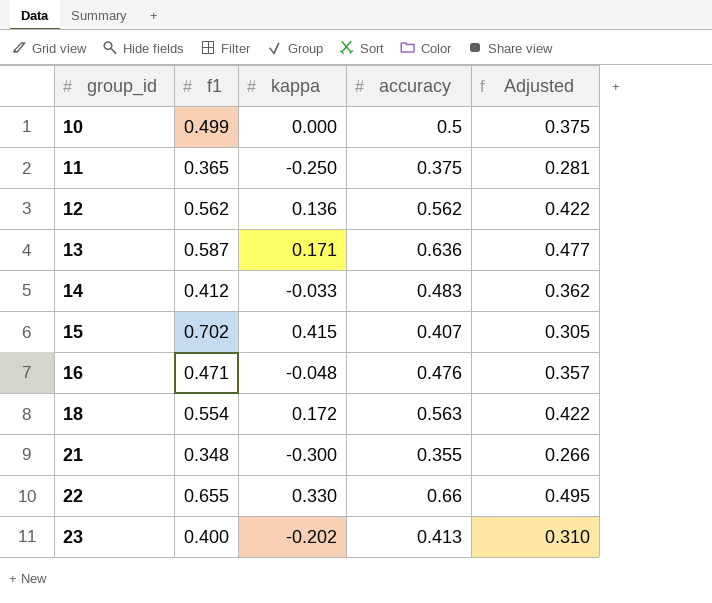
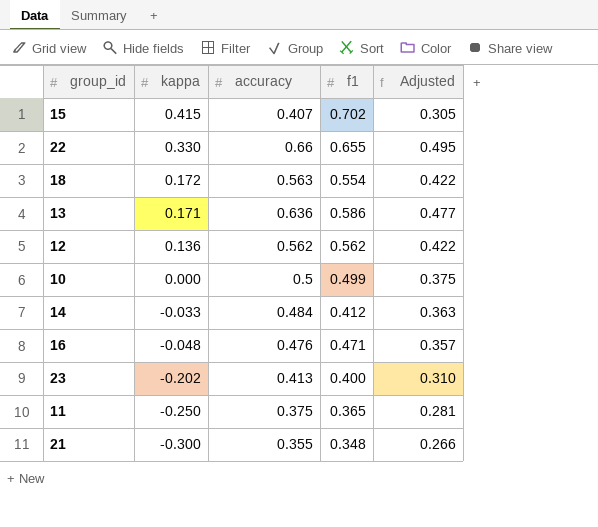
row order: group_id ascending -> kappa descending
column f1 | position: 2 -> 4
13 | f1: 0.587 -> 0.586
14 | accuracy: 0.483 -> 0.484
14 | Adjusted: 0.362 -> 0.363

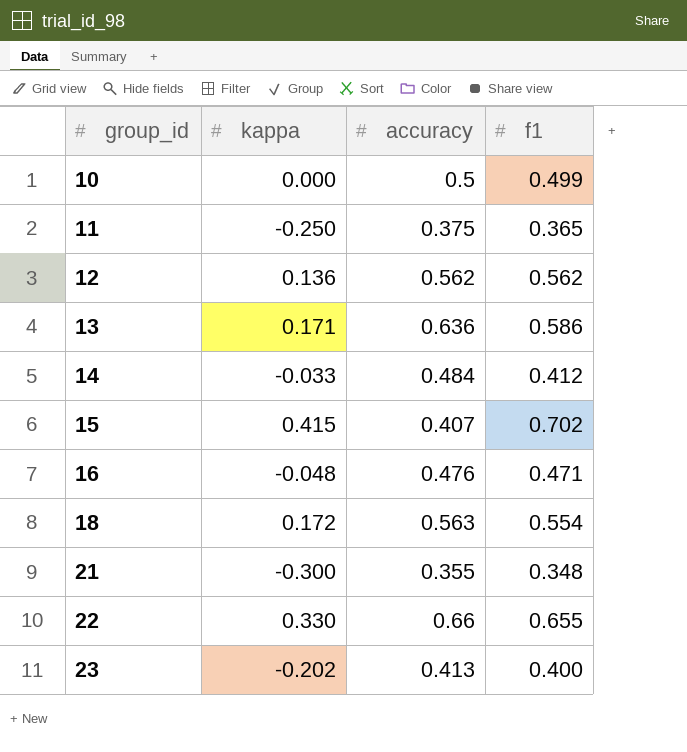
row order: kappa descending -> group_id ascending
column Adjusted | formula: [accuracy] * 0.75 -> none

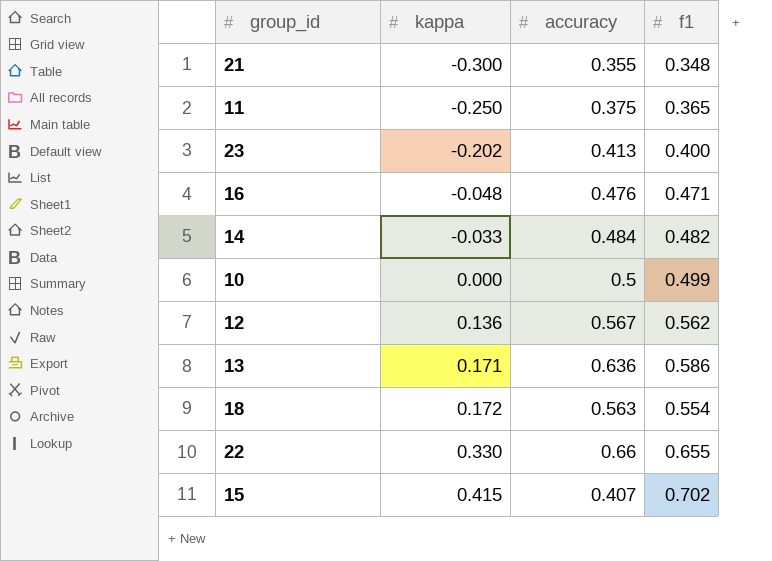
row order: group_id ascending -> kappa ascending
14 | f1: 0.412 -> 0.482
12 | accuracy: 0.562 -> 0.567

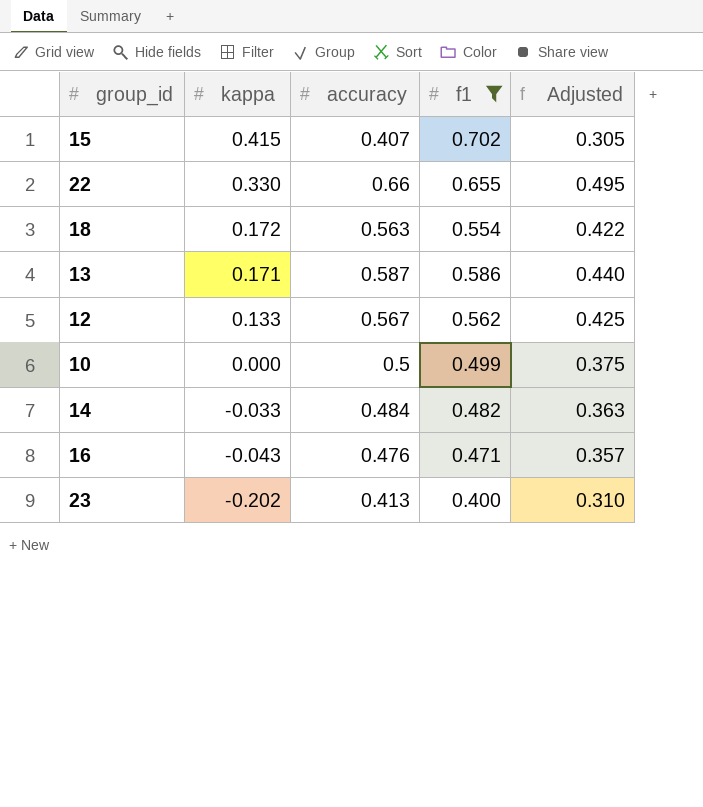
filter: none -> f1 >= 0.400
row order: kappa ascending -> kappa descending
column Adjusted | formula: none -> [accuracy] * 0.75
13 | accuracy: 0.636 -> 0.587
12 | kappa: 0.136 -> 0.133
16 | kappa: -0.048 -> -0.043

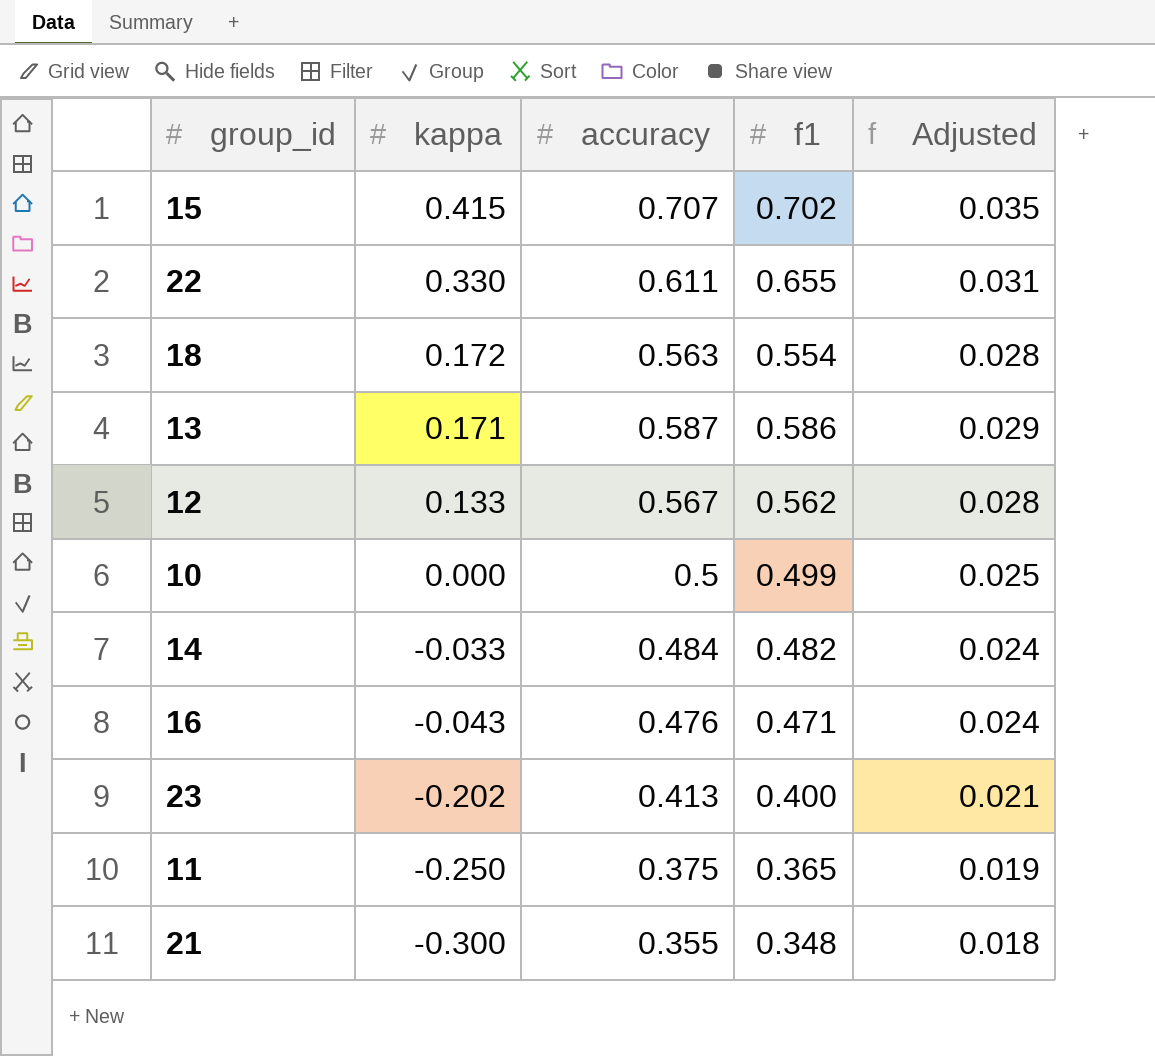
filter: f1 >= 0.400 -> none
column Adjusted | formula: [accuracy] * 0.75 -> [accuracy] * 0.05
15 | accuracy: 0.407 -> 0.707
22 | accuracy: 0.66 -> 0.611

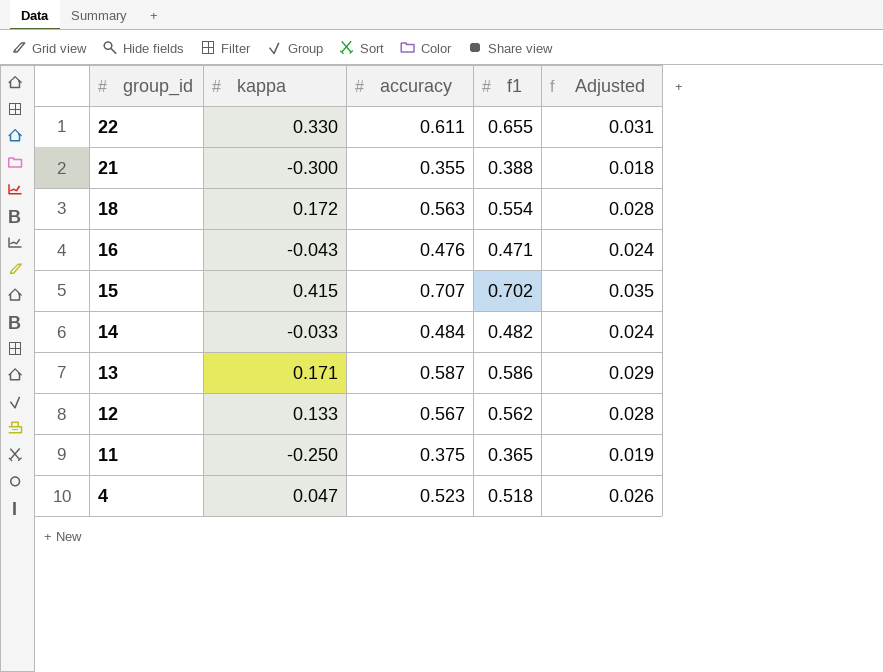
row order: kappa descending -> group_id descending
row 10: 0.000 | 0.5 | 0.499 | 0.025 -> none
row 23: -0.202 | 0.413 | 0.400 | 0.021 -> none
21 | f1: 0.348 -> 0.388
row 4: none -> 0.047 | 0.523 | 0.518 | 0.026

